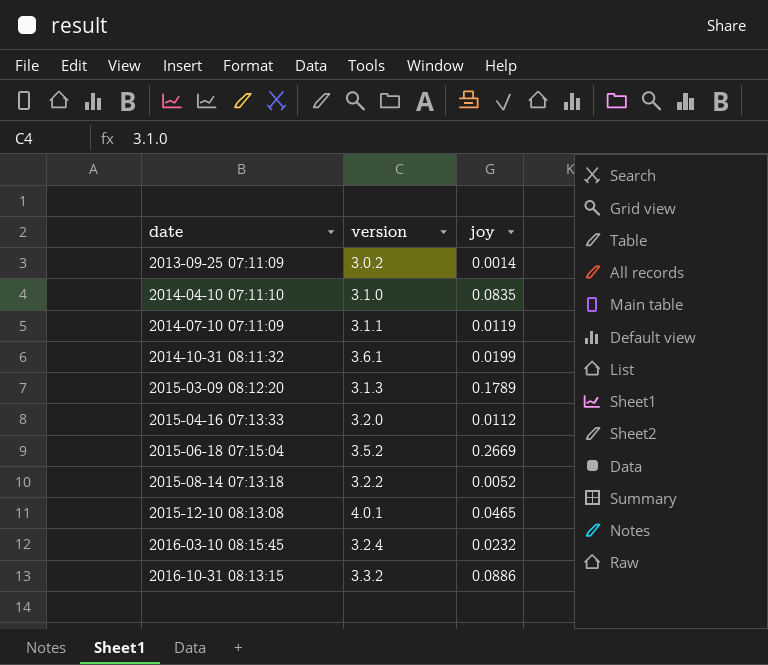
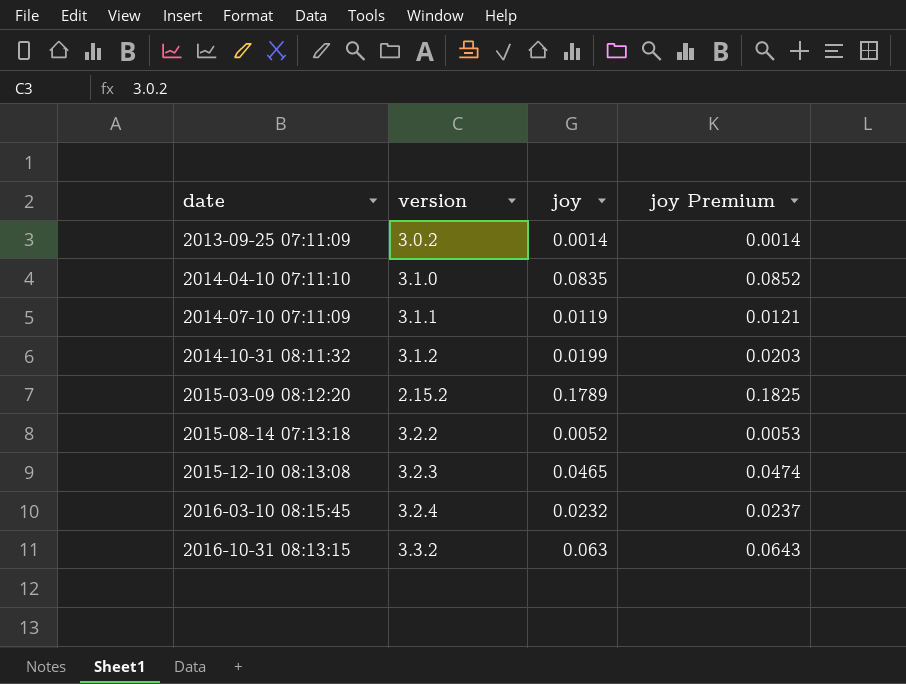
column joy Premium | formula: none -> [joy] * 1.02
row 2015-04-16 07:13:33: 3.2.0 | 0.0112 -> none
row 2015-06-18 07:15:04: 3.5.2 | 0.2669 -> none
2014-10-31 08:11:32 | version: 3.6.1 -> 3.1.2
2015-03-09 08:12:20 | version: 3.1.3 -> 2.15.2
2015-12-10 08:13:08 | version: 4.0.1 -> 3.2.3
2016-10-31 08:13:15 | joy: 0.0886 -> 0.063

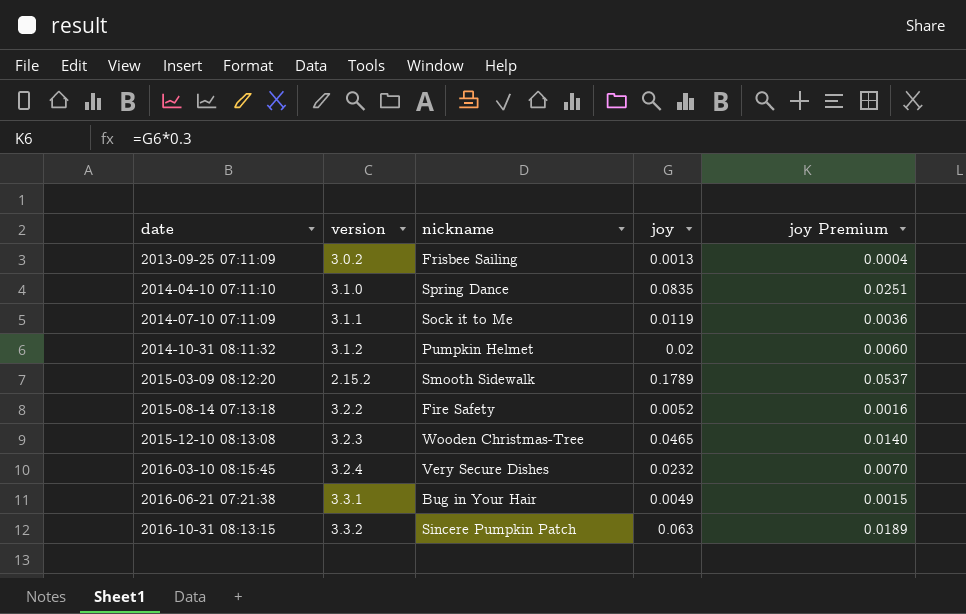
column nickname | position: none -> 3
column joy Premium | formula: [joy] * 1.02 -> [joy] * 0.3
2013-09-25 07:11:09 | joy: 0.0014 -> 0.0013
2014-10-31 08:11:32 | joy: 0.0199 -> 0.02
row 2016-06-21 07:21:38: none -> 3.3.1 | Bug in Your Hair | 0.0049 | 0.0015

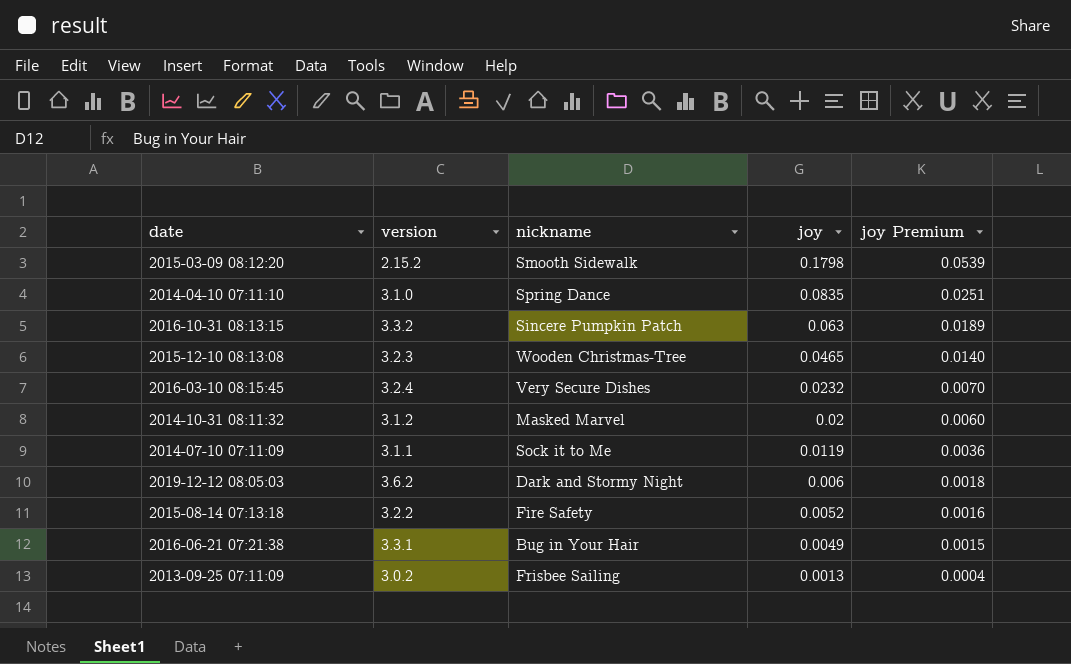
row order: date ascending -> joy descending
2015-03-09 08:12:20 | joy: 0.1789 -> 0.1798
2015-03-09 08:12:20 | joy Premium: 0.0537 -> 0.0539
2014-10-31 08:11:32 | nickname: Pumpkin Helmet -> Masked Marvel
row 2019-12-12 08:05:03: none -> 3.6.2 | Dark and Stormy Night | 0.006 | 0.0018

